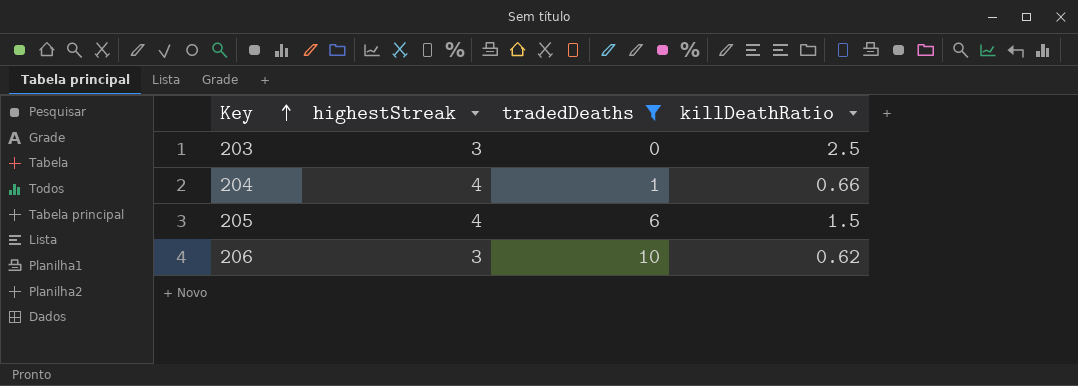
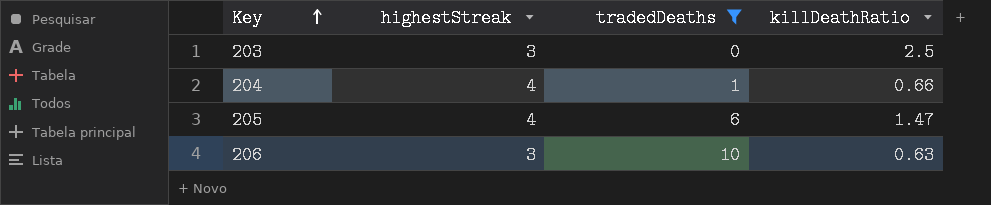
205 | killDeathRatio: 1.5 -> 1.47
206 | killDeathRatio: 0.62 -> 0.63

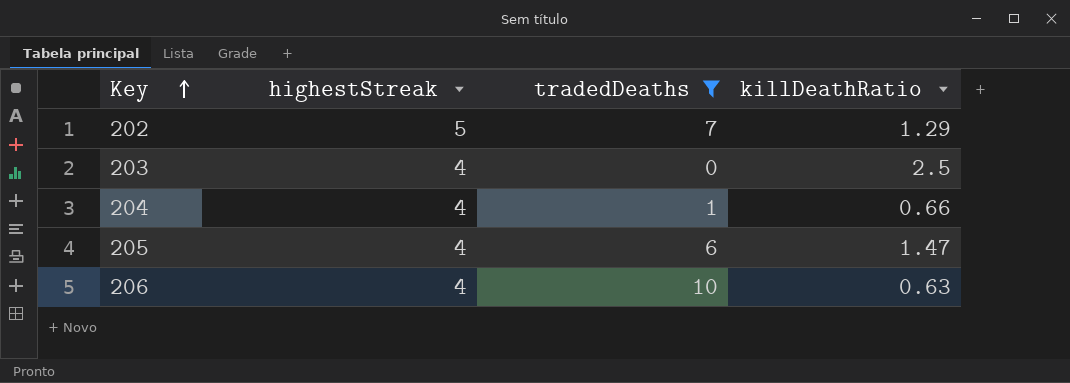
row 202: none -> 5 | 7 | 1.29
203 | highestStreak: 3 -> 4
206 | highestStreak: 3 -> 4

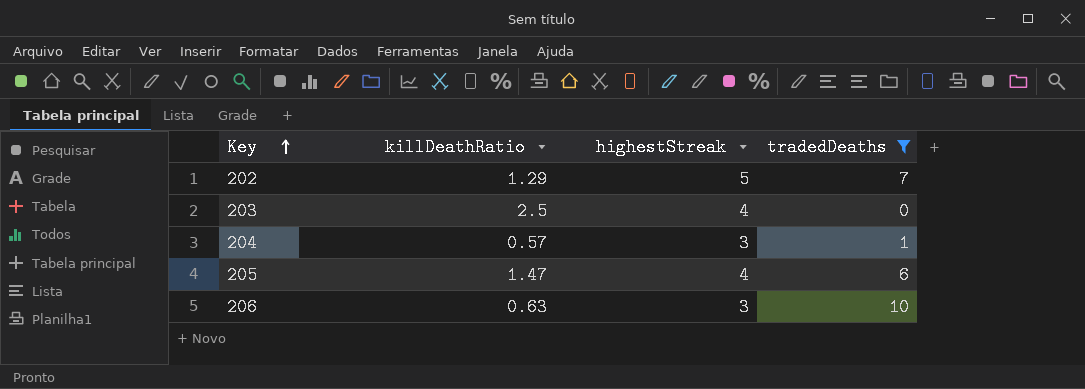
column killDeathRatio | position: 4 -> 2
204 | killDeathRatio: 0.66 -> 0.57
204 | highestStreak: 4 -> 3
206 | highestStreak: 4 -> 3

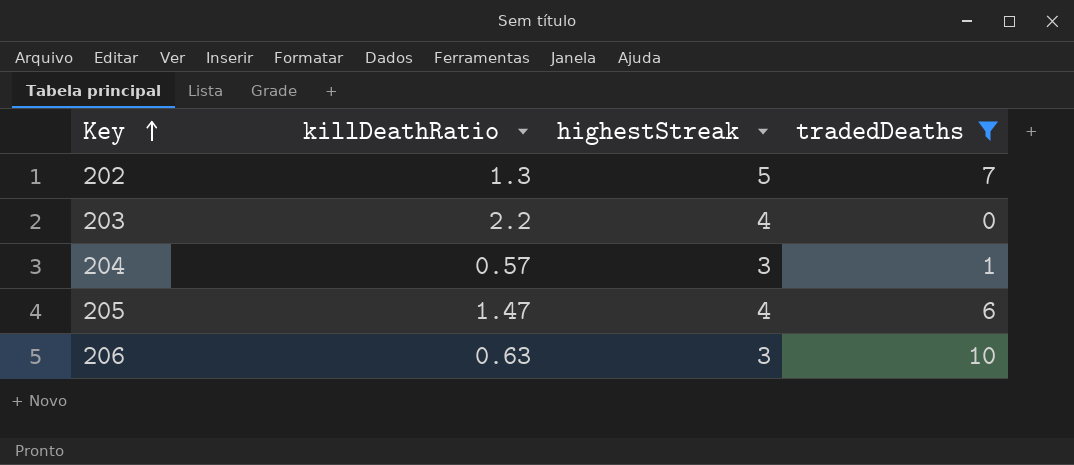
202 | killDeathRatio: 1.29 -> 1.3
203 | killDeathRatio: 2.5 -> 2.2

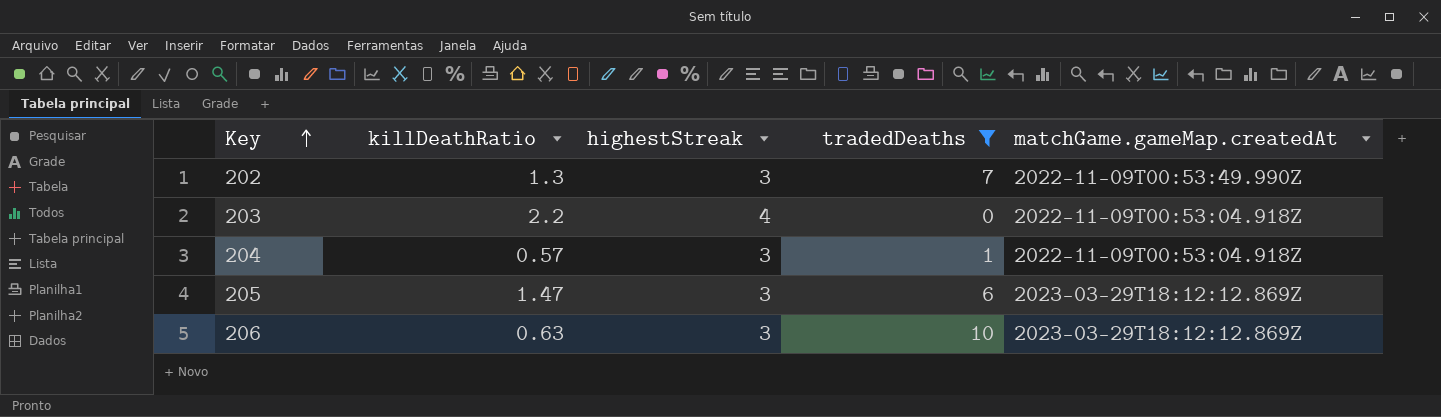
column matchGame.gameMap.createdAt | position: none -> 5
202 | highestStreak: 5 -> 3
205 | highestStreak: 4 -> 3

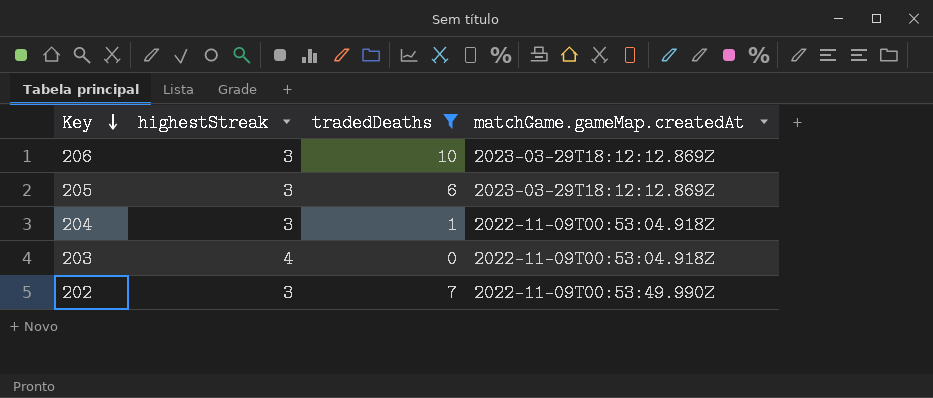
row order: Key ascending -> Key descending
column killDeathRatio | position: 2 -> none

